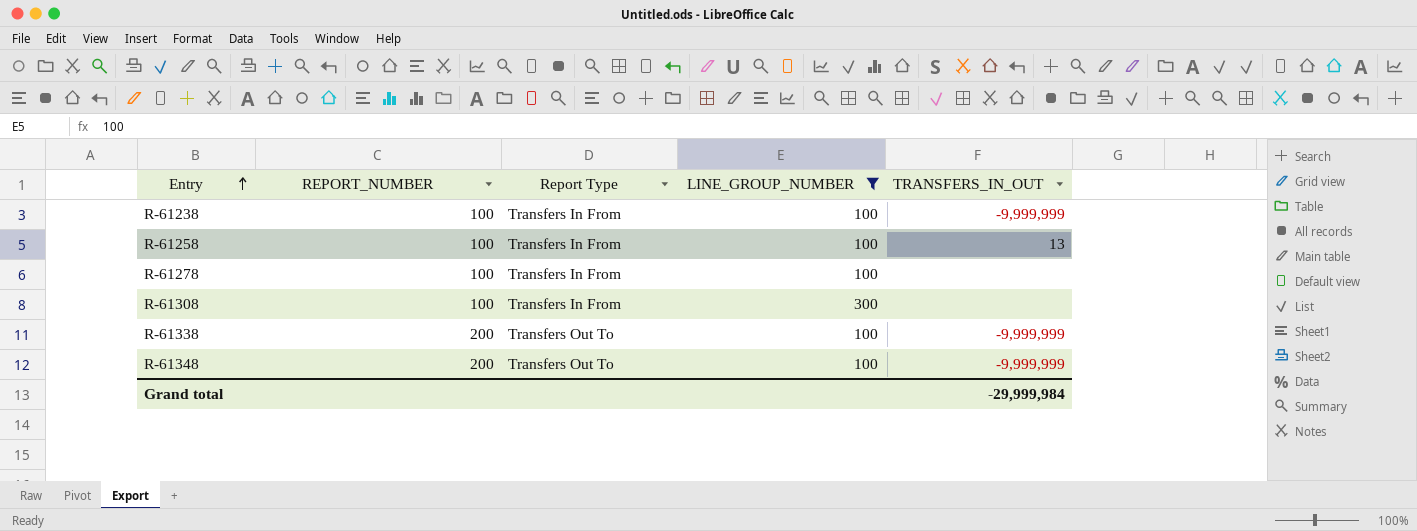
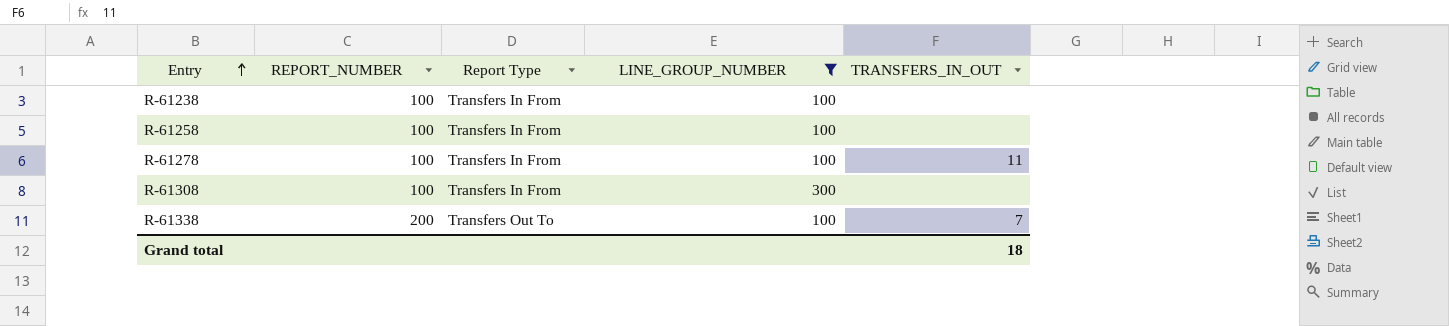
row R-61348: 200 | Transfers Out To | 100 | -9,999,999 -> none
R-61238 | TRANSFERS_IN_OUT: -9,999,999 -> none
R-61258 | TRANSFERS_IN_OUT: 13 -> none
R-61278 | TRANSFERS_IN_OUT: none -> 11
R-61338 | TRANSFERS_IN_OUT: -9,999,999 -> 7
Grand total | TRANSFERS_IN_OUT: -29,999,984 -> 18

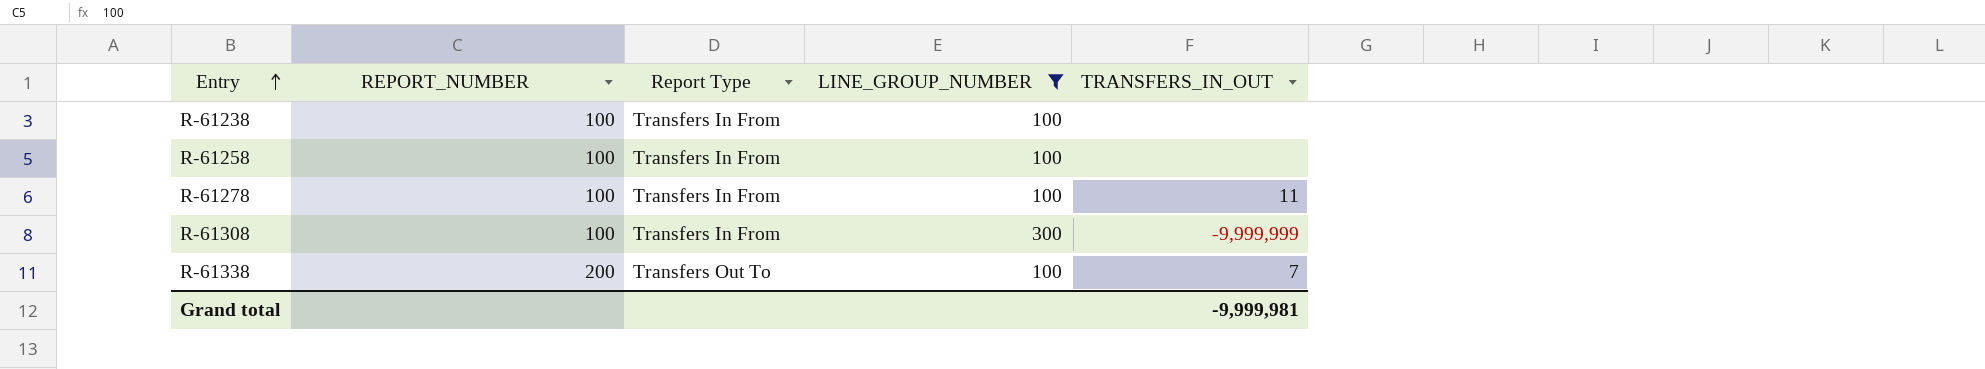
R-61308 | TRANSFERS_IN_OUT: none -> -9,999,999
Grand total | TRANSFERS_IN_OUT: 18 -> -9,999,981

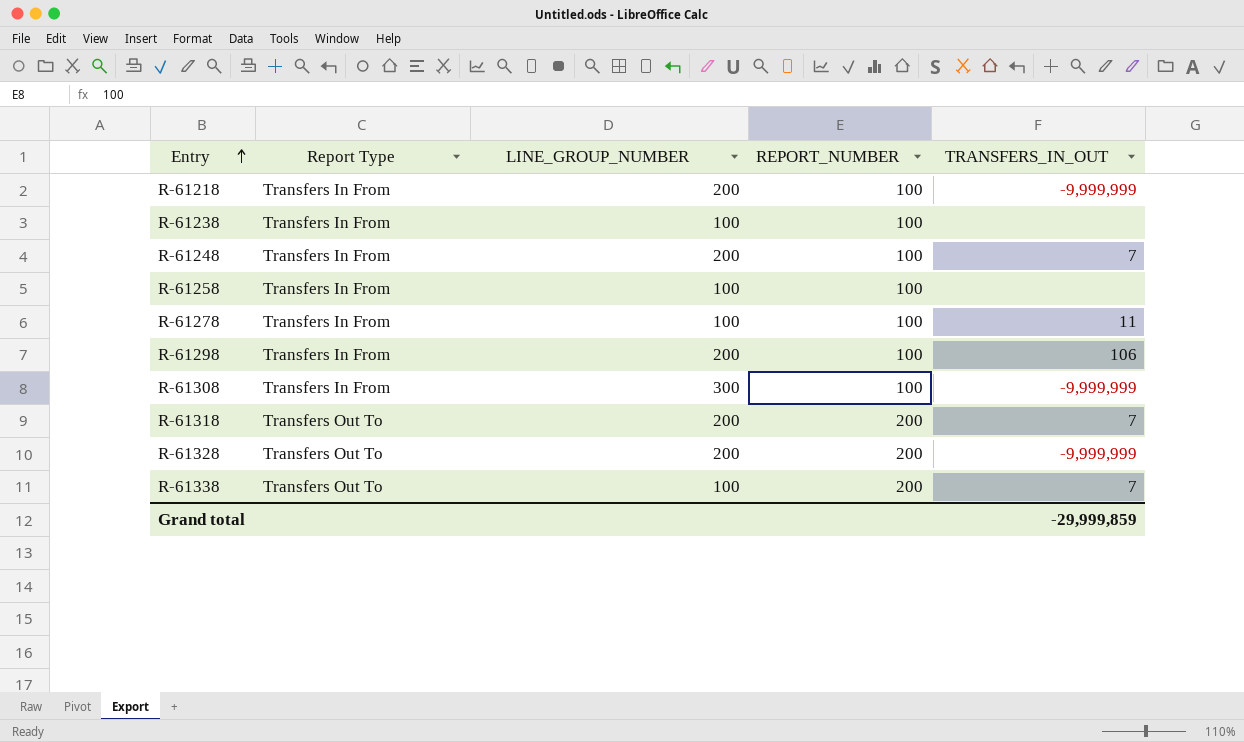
filter: LINE_GROUP_NUMBER != 200 -> none
column REPORT_NUMBER | position: 2 -> 4
Grand total | TRANSFERS_IN_OUT: -9,999,981 -> -29,999,859

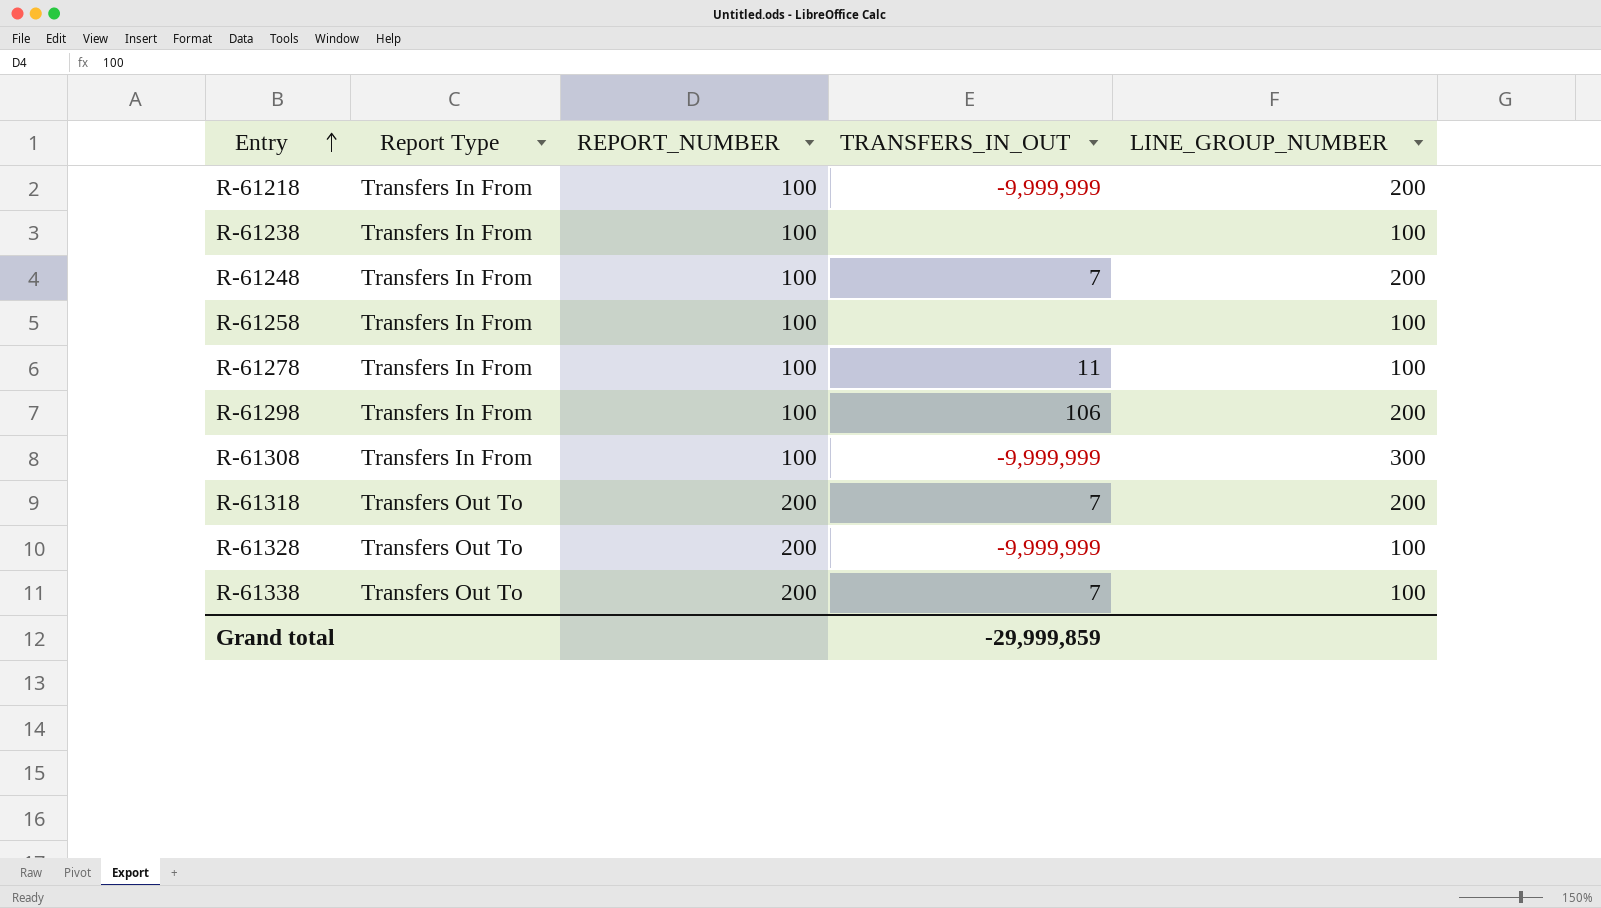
column LINE_GROUP_NUMBER | position: 3 -> 5
R-61328 | LINE_GROUP_NUMBER: 200 -> 100

